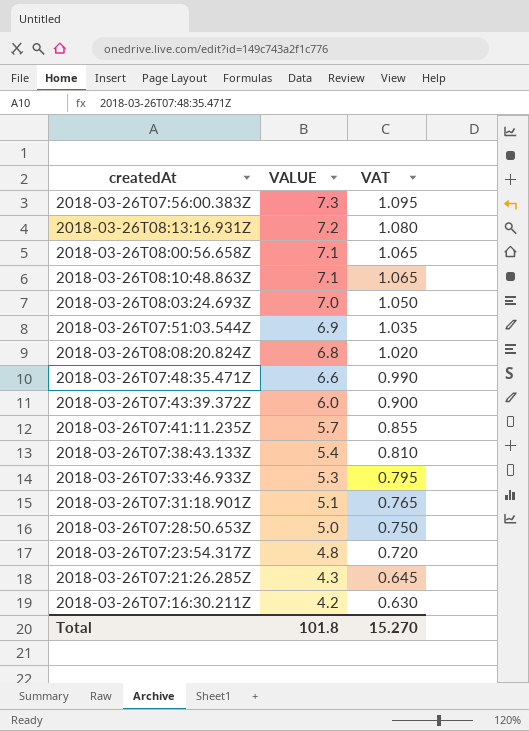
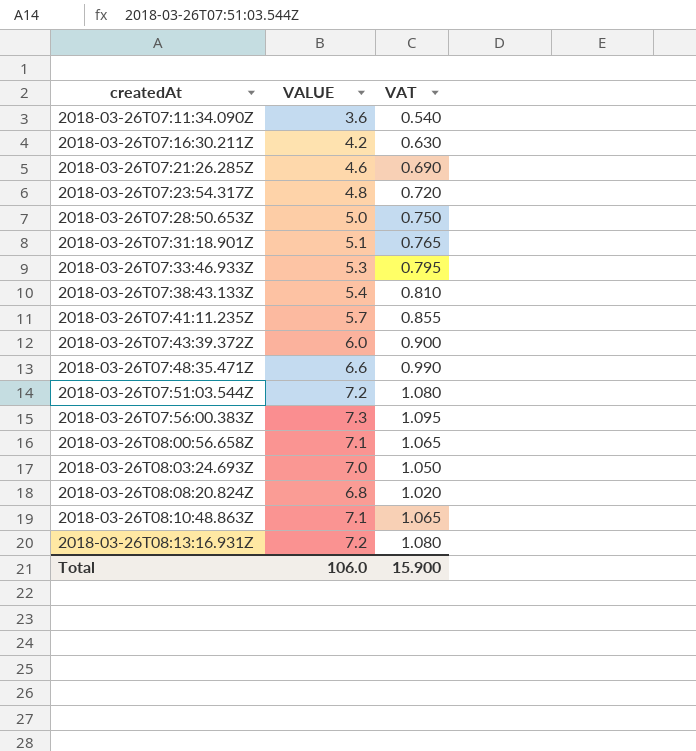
row order: VALUE descending -> createdAt ascending
row 2018-03-26T07:11:34.090Z: none -> 3.6 | 0.540
2018-03-26T07:21:26.285Z | VALUE: 4.3 -> 4.6
2018-03-26T07:21:26.285Z | VAT: 0.645 -> 0.690
2018-03-26T07:51:03.544Z | VALUE: 6.9 -> 7.2
2018-03-26T07:51:03.544Z | VAT: 1.035 -> 1.080
Total | VALUE: 101.8 -> 106.0
Total | VAT: 15.270 -> 15.900

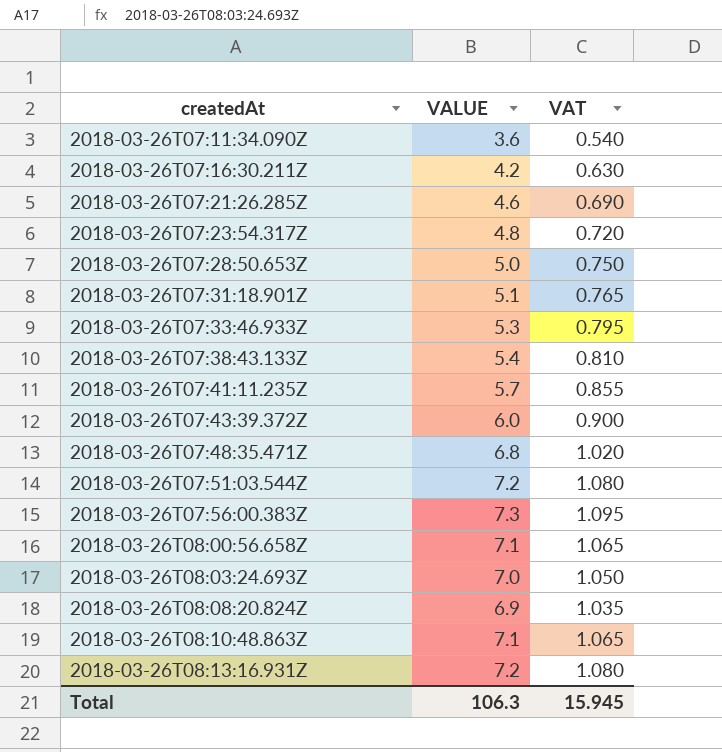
2018-03-26T07:48:35.471Z | VALUE: 6.6 -> 6.8
2018-03-26T07:48:35.471Z | VAT: 0.990 -> 1.020
2018-03-26T08:08:20.824Z | VALUE: 6.8 -> 6.9
2018-03-26T08:08:20.824Z | VAT: 1.020 -> 1.035
Total | VALUE: 106.0 -> 106.3
Total | VAT: 15.900 -> 15.945

